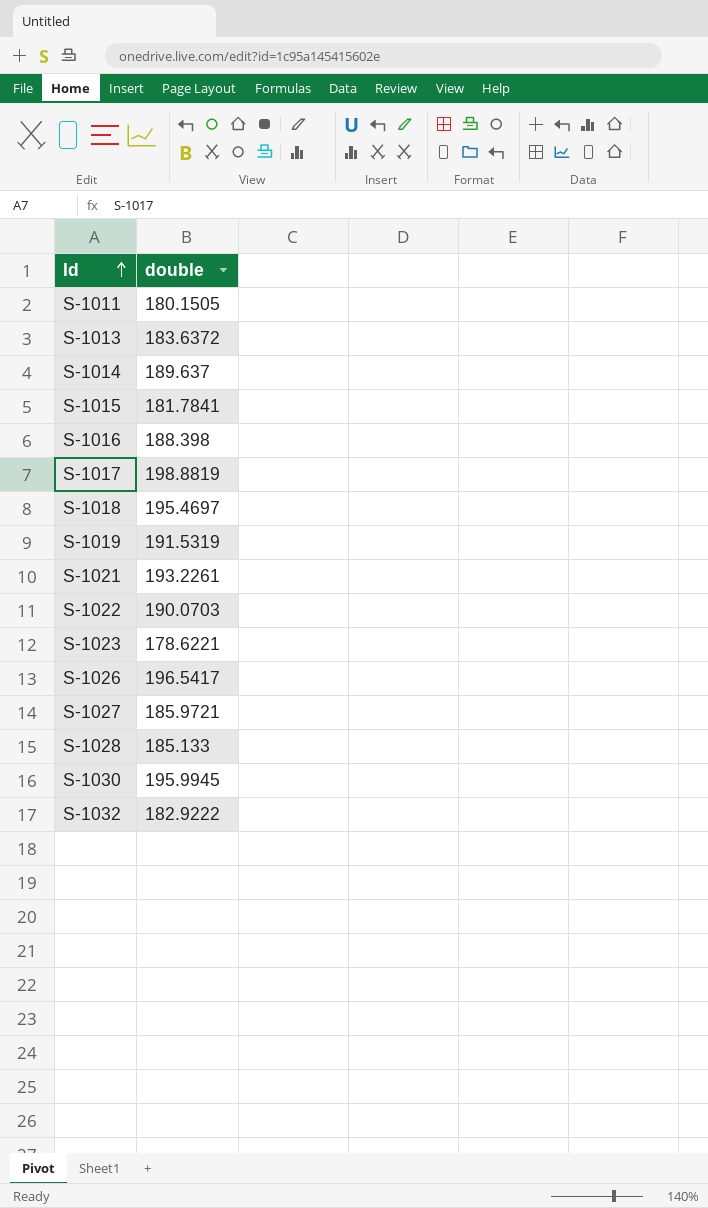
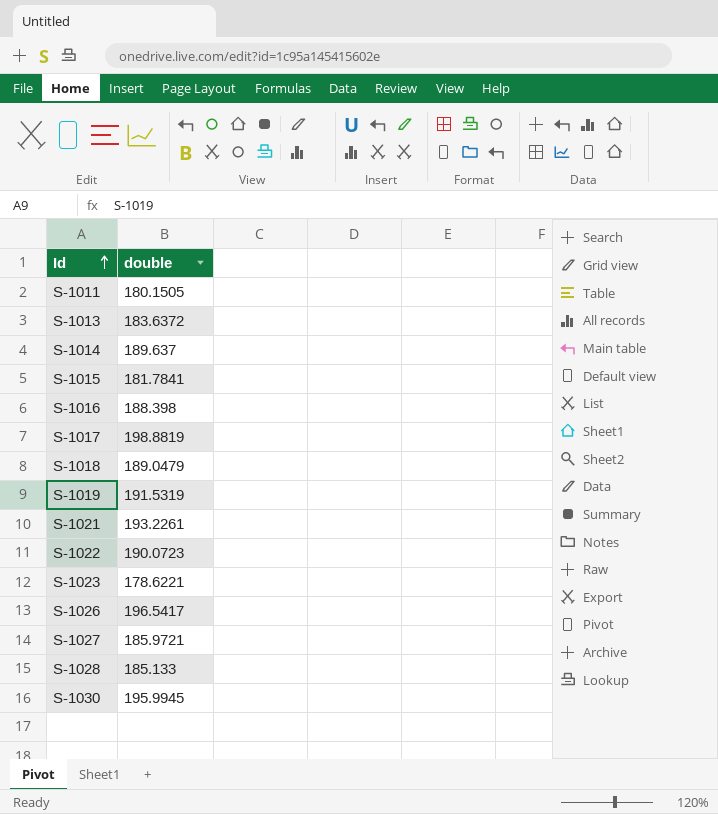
row S-1032: 182.9222 -> none
S-1018 | double: 195.4697 -> 189.0479
S-1022 | double: 190.0703 -> 190.0723

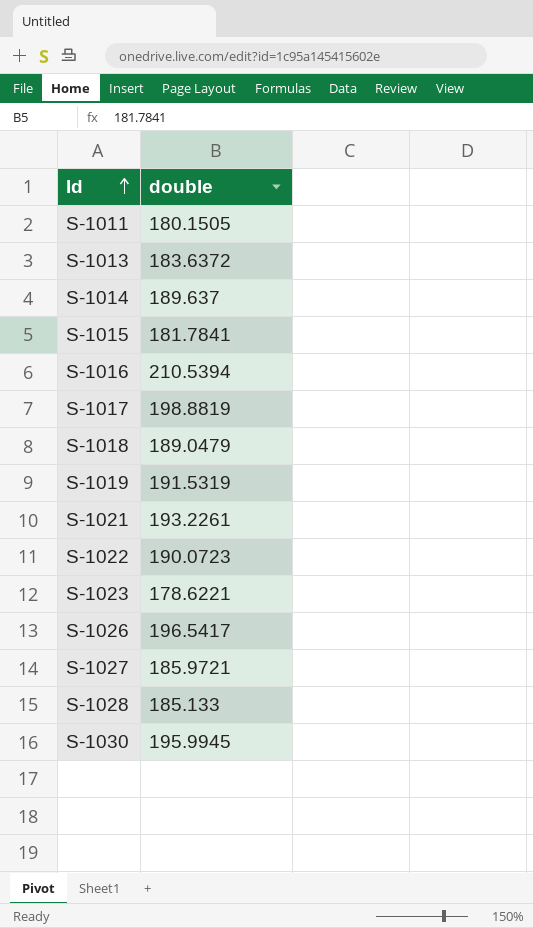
S-1016 | double: 188.398 -> 210.5394

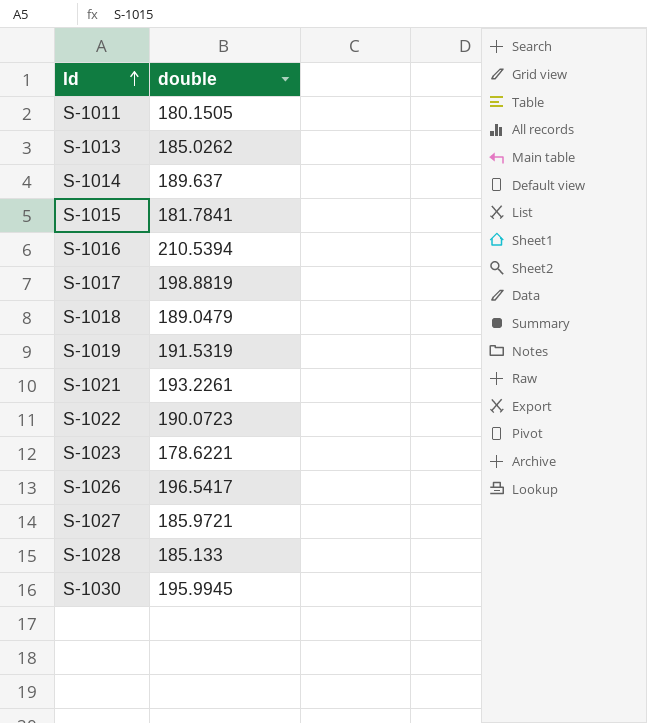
S-1013 | double: 183.6372 -> 185.0262

